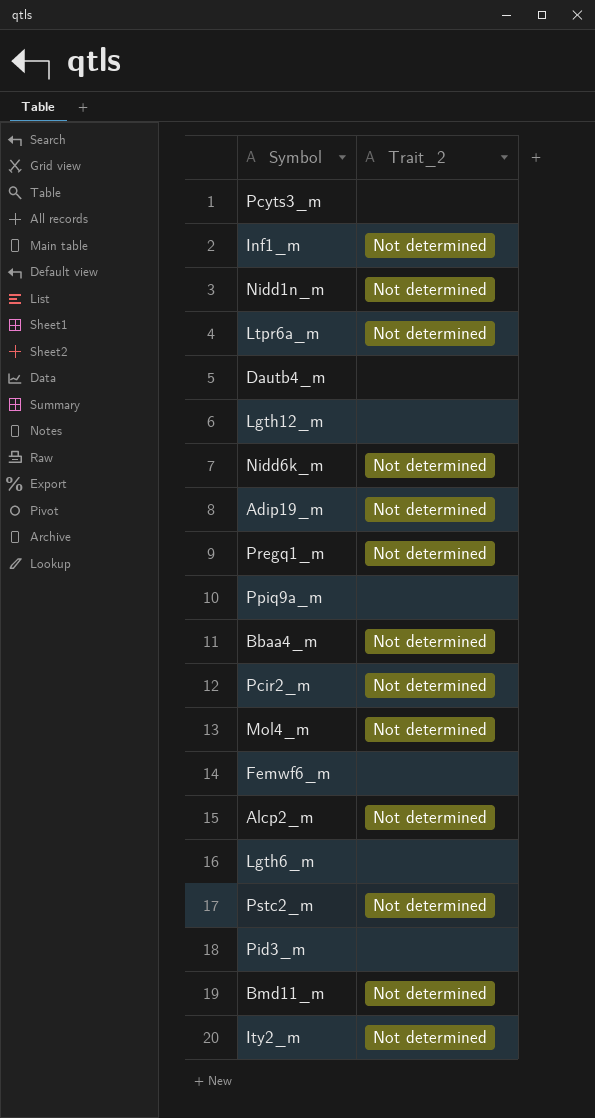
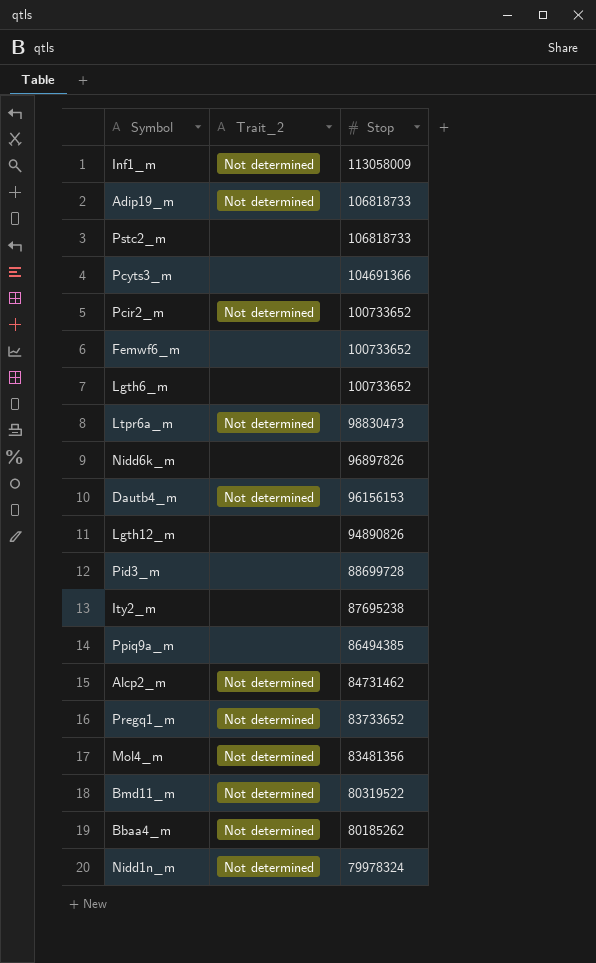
row order: none -> Stop descending
column Stop | position: none -> 3
Pstc2_m | Trait_2: Not determined -> none
Nidd6k_m | Trait_2: Not determined -> none
Dautb4_m | Trait_2: none -> Not determined
Ity2_m | Trait_2: Not determined -> none

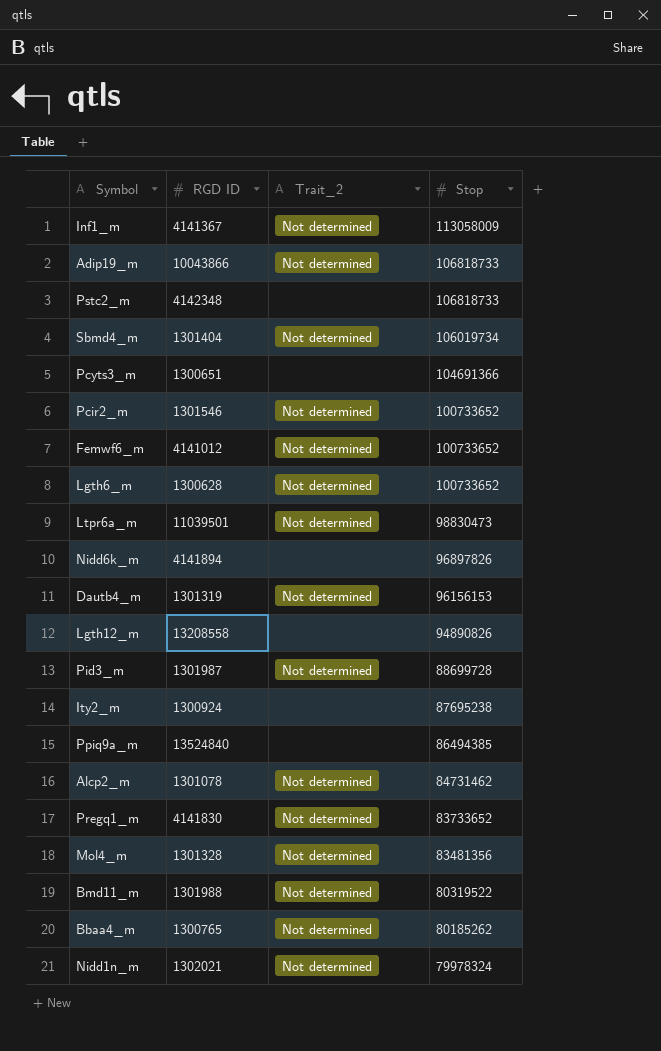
column RGD ID | position: none -> 2
row Sbmd4_m: none -> 1301404 | Not determined | 106019734
Femwf6_m | Trait_2: none -> Not determined
Lgth6_m | Trait_2: none -> Not determined
Pid3_m | Trait_2: none -> Not determined

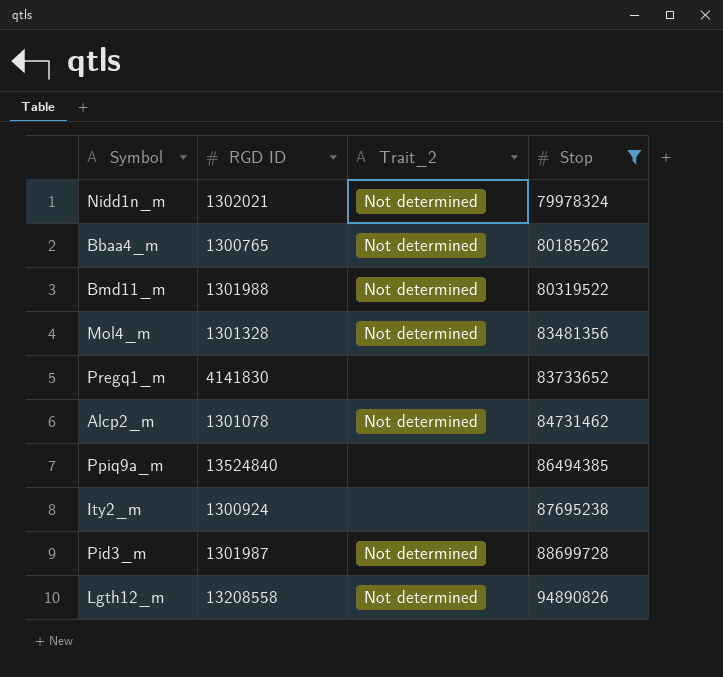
filter: none -> Stop <= 94890826
row order: Stop descending -> Stop ascending
Pregq1_m | Trait_2: Not determined -> none
Lgth12_m | Trait_2: none -> Not determined

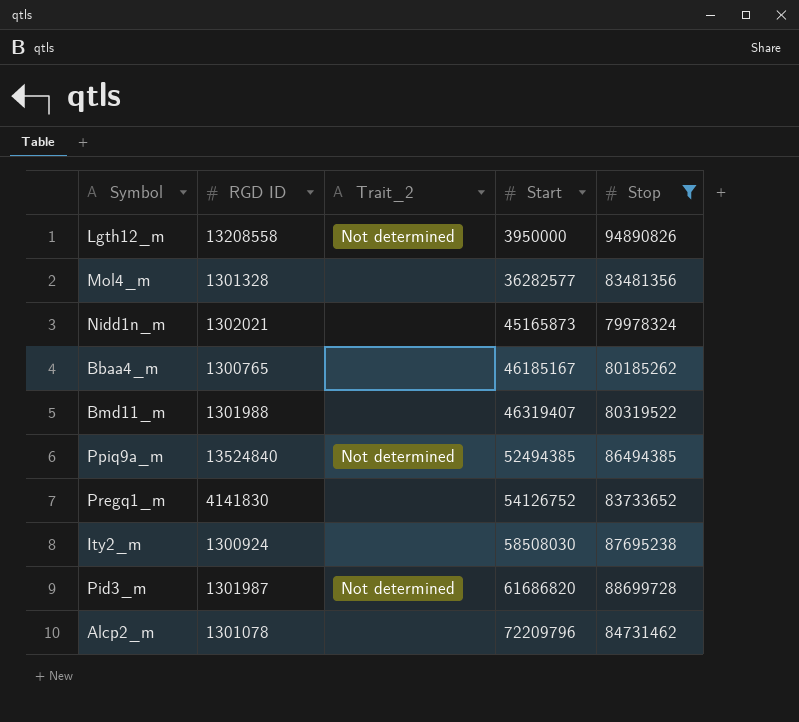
row order: Stop ascending -> Start ascending
column Start | position: none -> 4
Mol4_m | Trait_2: Not determined -> none
Nidd1n_m | Trait_2: Not determined -> none
Bbaa4_m | Trait_2: Not determined -> none
Bmd11_m | Trait_2: Not determined -> none
Ppiq9a_m | Trait_2: none -> Not determined
Alcp2_m | Trait_2: Not determined -> none

